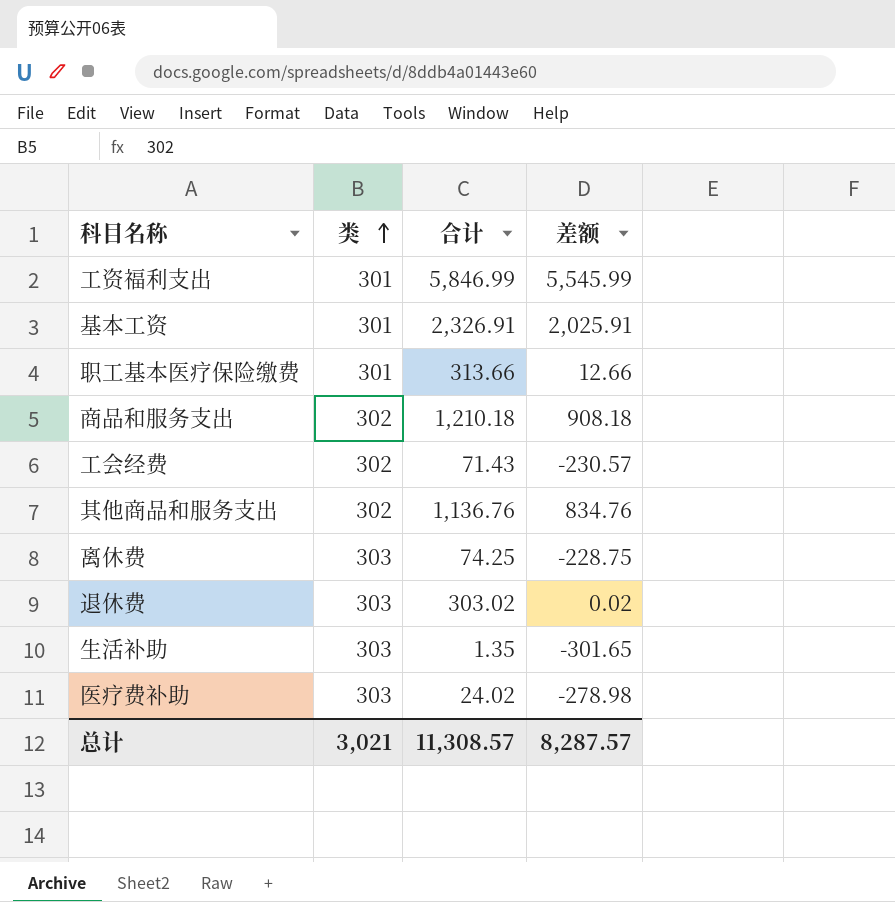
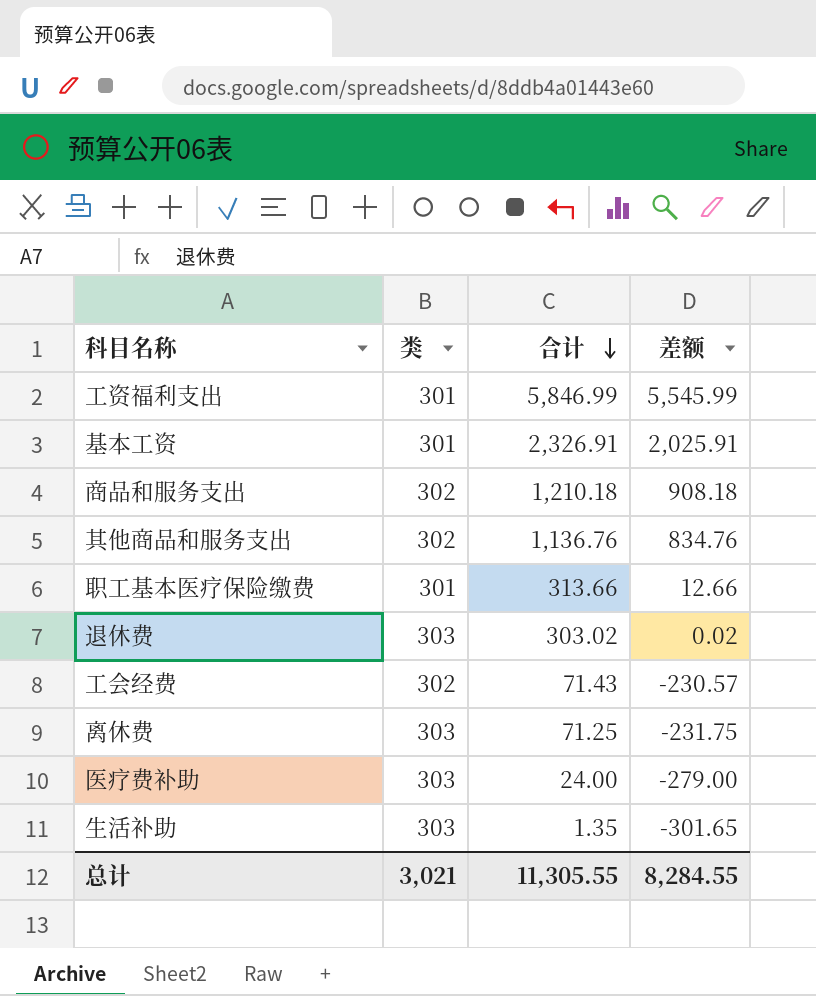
row order: 类 ascending -> 合计 descending
离休费 | 合计: 74.25 -> 71.25
离休费 | 差额: -228.75 -> -231.75
医疗费补助 | 合计: 24.02 -> 24.00
医疗费补助 | 差额: -278.98 -> -279.00
总计 | 合计: 11,308.57 -> 11,305.55
总计 | 差额: 8,287.57 -> 8,284.55

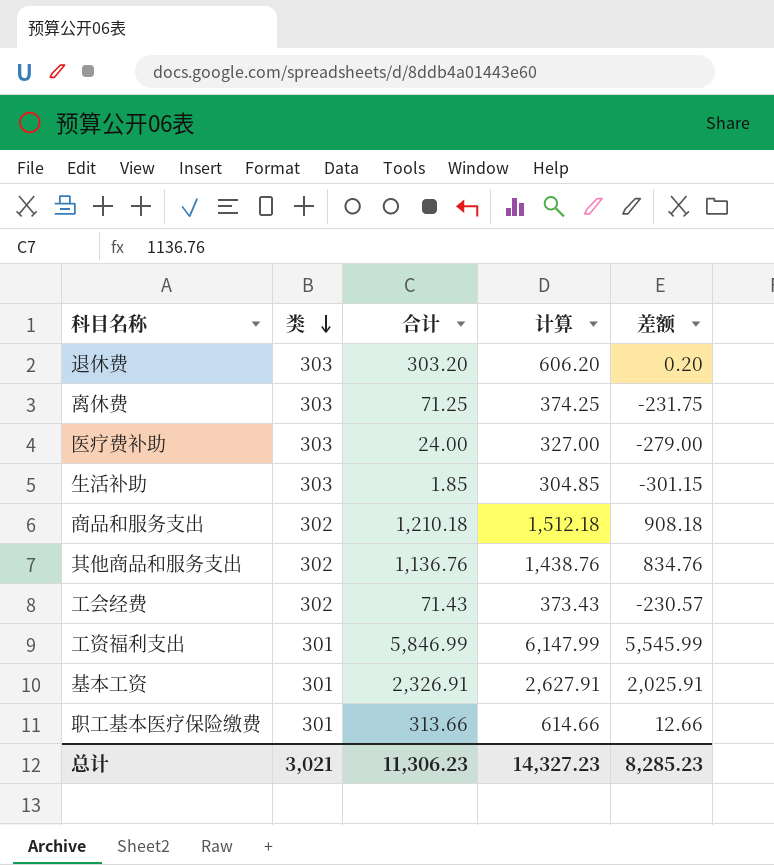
row order: 合计 descending -> 类 descending
column 计算 | formula: none -> [类] + [合计]
退休费 | 合计: 303.02 -> 303.20
退休费 | 差额: 0.02 -> 0.20
生活补助 | 合计: 1.35 -> 1.85
生活补助 | 差额: -301.65 -> -301.15
总计 | 合计: 11,305.55 -> 11,306.23
总计 | 差额: 8,284.55 -> 8,285.23

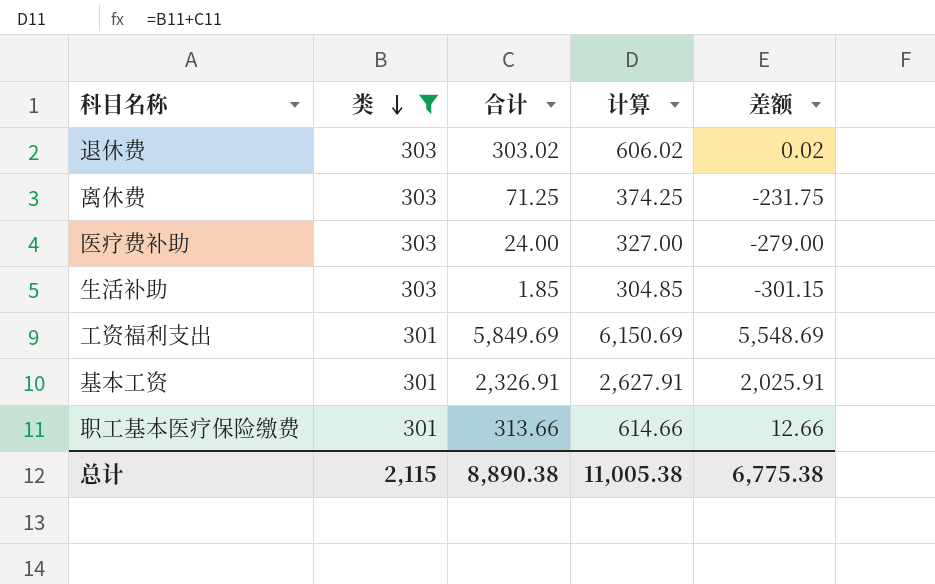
filter: none -> 类 != 302
退休费 | 合计: 303.20 -> 303.02
退休费 | 计算: 606.20 -> 606.02
退休费 | 差额: 0.20 -> 0.02
工资福利支出 | 合计: 5,846.99 -> 5,849.69
工资福利支出 | 计算: 6,147.99 -> 6,150.69
工资福利支出 | 差额: 5,545.99 -> 5,548.69
总计 | 类: 3,021 -> 2,115
总计 | 合计: 11,306.23 -> 8,890.38
总计 | 计算: 14,327.23 -> 11,005.38
总计 | 差额: 8,285.23 -> 6,775.38

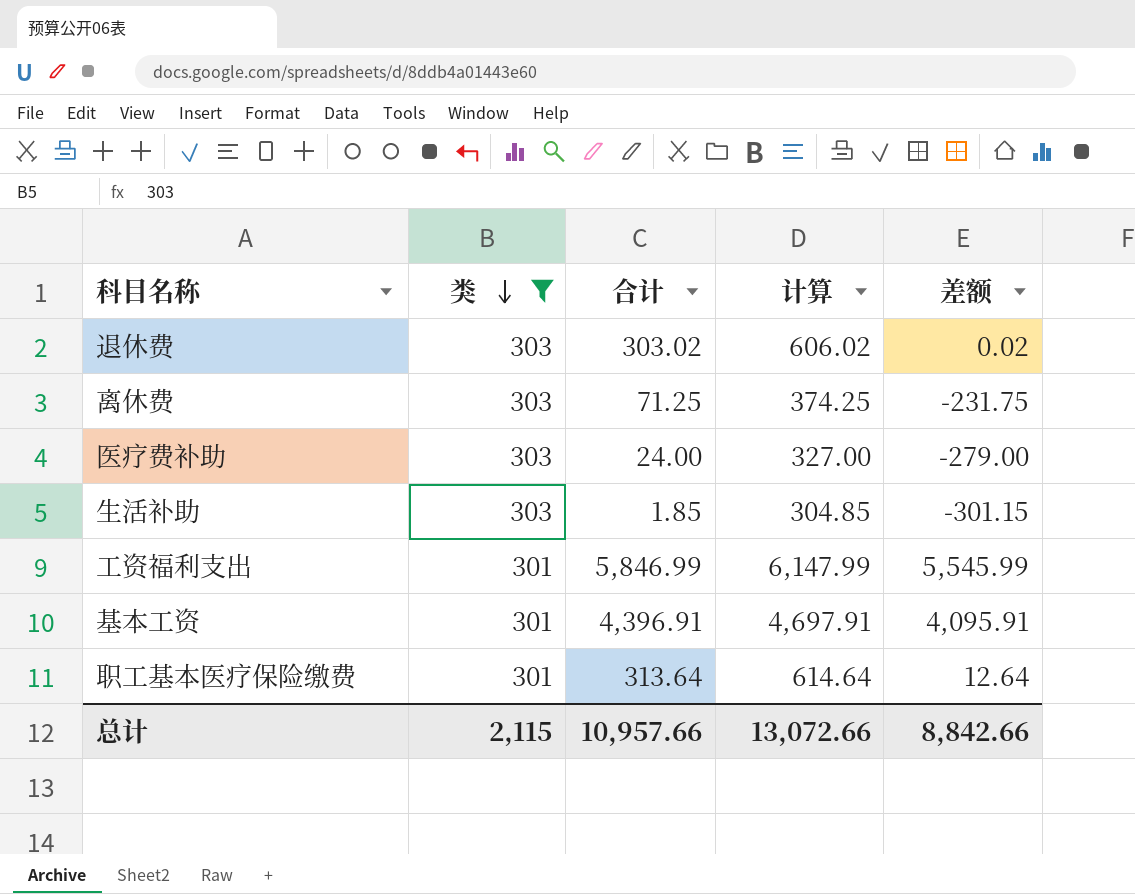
工资福利支出 | 合计: 5,849.69 -> 5,846.99
工资福利支出 | 计算: 6,150.69 -> 6,147.99
工资福利支出 | 差额: 5,548.69 -> 5,545.99
基本工资 | 合计: 2,326.91 -> 4,396.91
基本工资 | 计算: 2,627.91 -> 4,697.91
基本工资 | 差额: 2,025.91 -> 4,095.91
职工基本医疗保险缴费 | 合计: 313.66 -> 313.64
职工基本医疗保险缴费 | 计算: 614.66 -> 614.64
职工基本医疗保险缴费 | 差额: 12.66 -> 12.64
总计 | 合计: 8,890.38 -> 10,957.66
总计 | 计算: 11,005.38 -> 13,072.66
总计 | 差额: 6,775.38 -> 8,842.66

